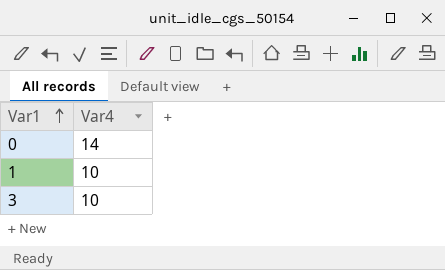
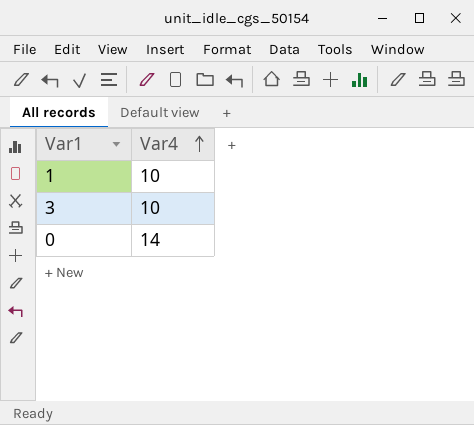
row order: Var1 ascending -> Var4 ascending

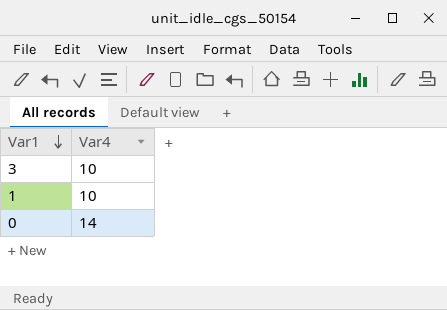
row order: Var4 ascending -> Var1 descending

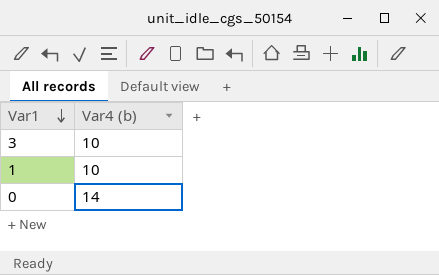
column name: Var4 -> Var4 (b)

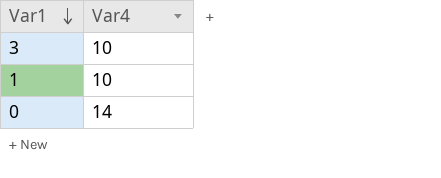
column name: Var4 (b) -> Var4

